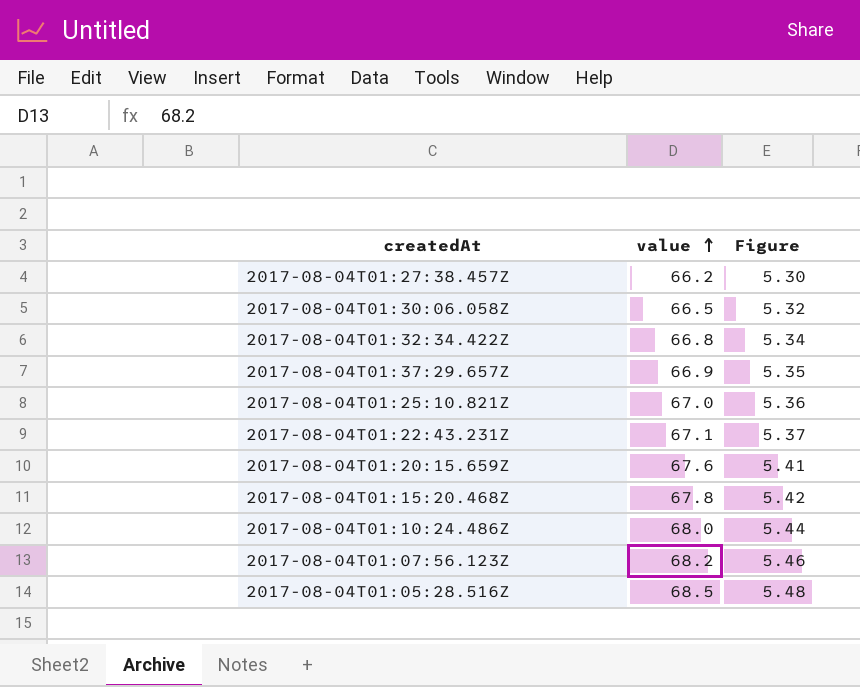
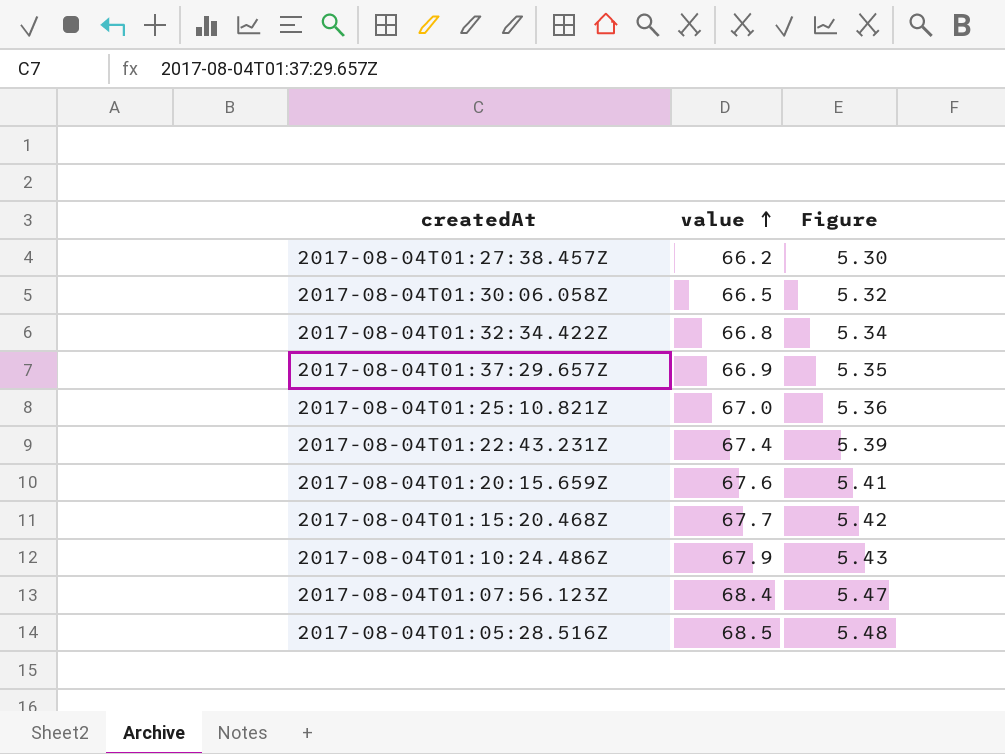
2017-08-04T01:22:43.231Z | value: 67.1 -> 67.4
2017-08-04T01:22:43.231Z | Figure: 5.37 -> 5.39
2017-08-04T01:15:20.468Z | value: 67.8 -> 67.7
2017-08-04T01:10:24.486Z | value: 68.0 -> 67.9
2017-08-04T01:10:24.486Z | Figure: 5.44 -> 5.43
2017-08-04T01:07:56.123Z | value: 68.2 -> 68.4
2017-08-04T01:07:56.123Z | Figure: 5.46 -> 5.47

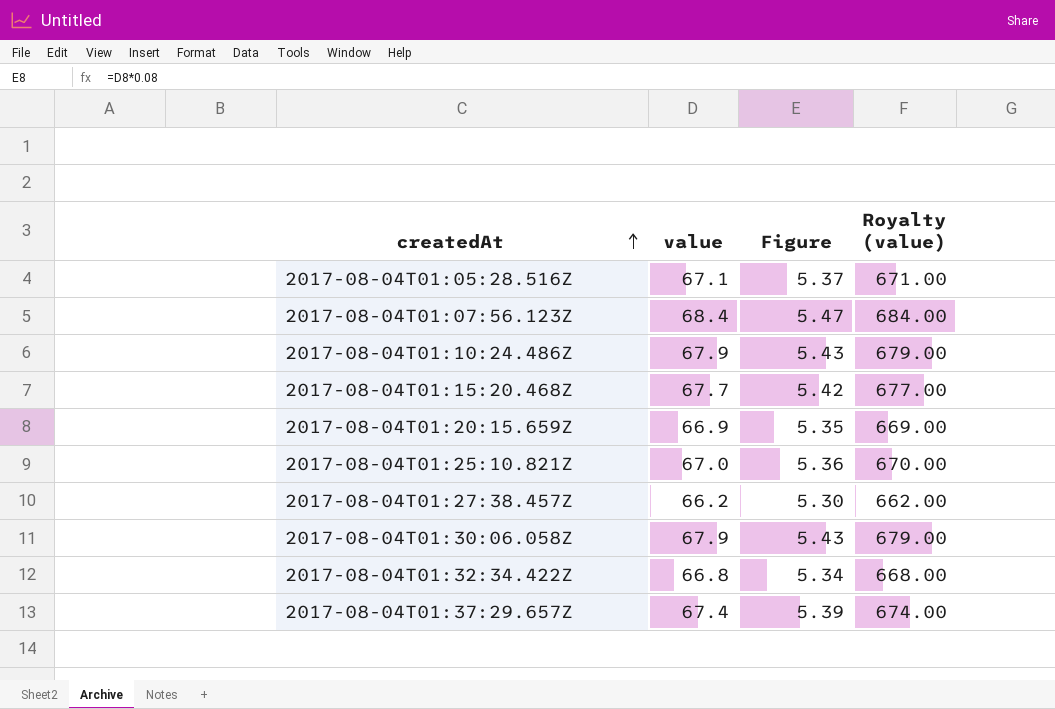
row order: value ascending -> createdAt ascending
column Royalty (value) | formula: none -> [value] * 10
row 2017-08-04T01:22:43.231Z: 67.4 | 5.39 -> none
2017-08-04T01:05:28.516Z | value: 68.5 -> 67.1
2017-08-04T01:05:28.516Z | Figure: 5.48 -> 5.37
2017-08-04T01:20:15.659Z | value: 67.6 -> 66.9
2017-08-04T01:20:15.659Z | Figure: 5.41 -> 5.35
2017-08-04T01:30:06.058Z | value: 66.5 -> 67.9
2017-08-04T01:30:06.058Z | Figure: 5.32 -> 5.43
2017-08-04T01:37:29.657Z | value: 66.9 -> 67.4
2017-08-04T01:37:29.657Z | Figure: 5.35 -> 5.39

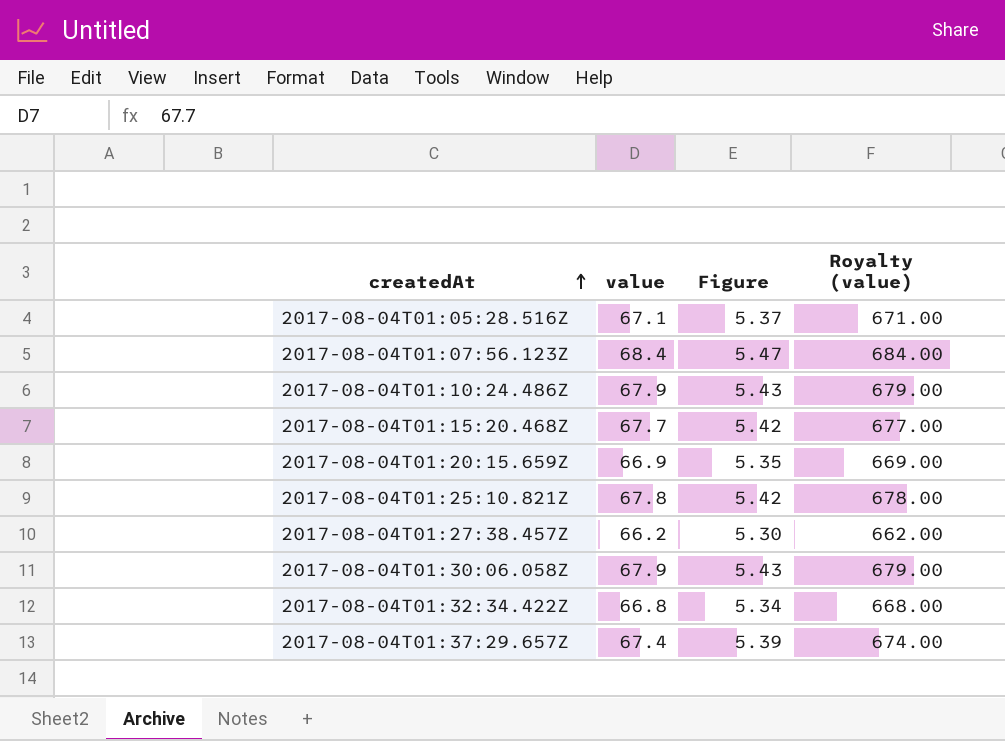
2017-08-04T01:25:10.821Z | value: 67.0 -> 67.8
2017-08-04T01:25:10.821Z | Figure: 5.36 -> 5.42
2017-08-04T01:25:10.821Z | Royalty (value): 670.00 -> 678.00

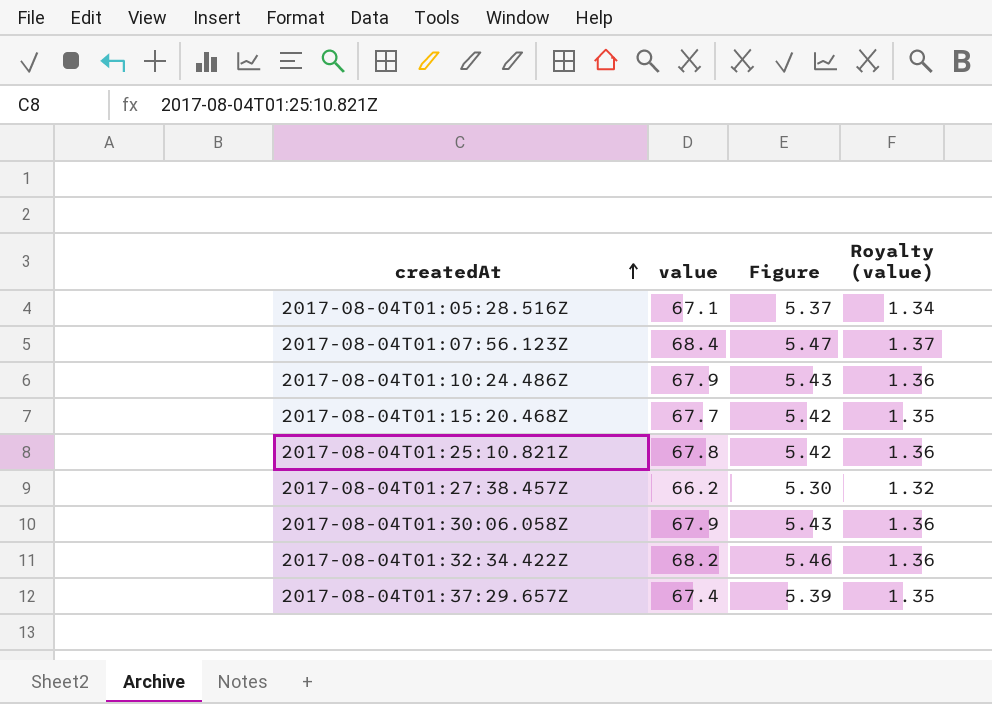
column Royalty (value) | formula: [value] * 10 -> [value] * 0.02
row 2017-08-04T01:20:15.659Z: 66.9 | 5.35 | 669.00 -> none
2017-08-04T01:32:34.422Z | value: 66.8 -> 68.2
2017-08-04T01:32:34.422Z | Figure: 5.34 -> 5.46

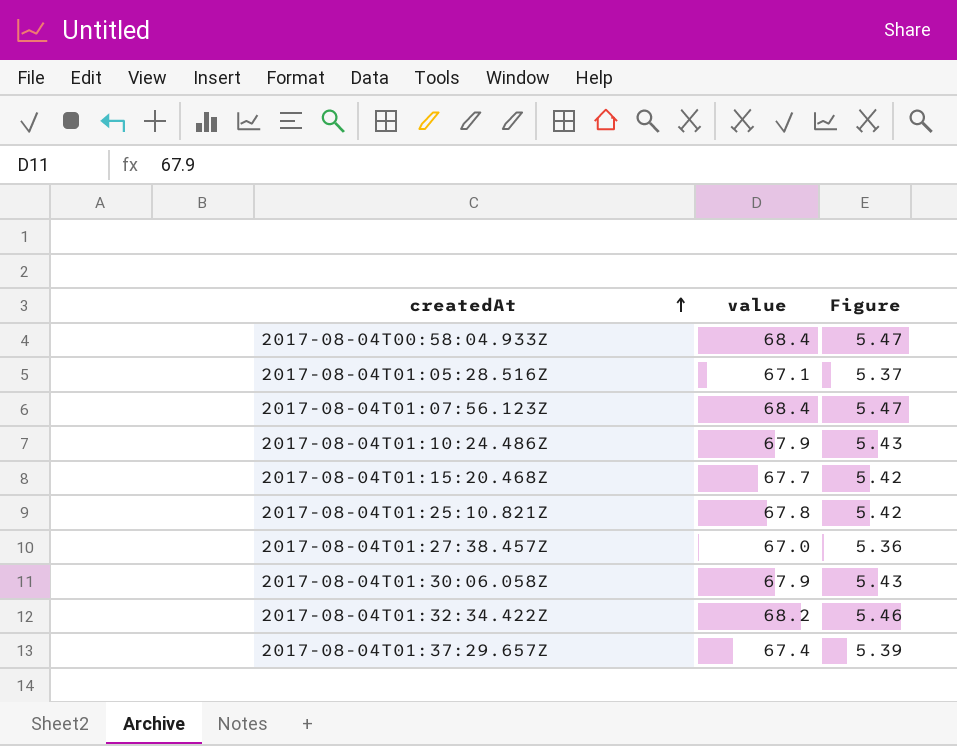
column Royalty (value) | formula: [value] * 0.02 -> none
row 2017-08-04T00:58:04.933Z: none -> 68.4 | 5.47
2017-08-04T01:27:38.457Z | value: 66.2 -> 67.0
2017-08-04T01:27:38.457Z | Figure: 5.30 -> 5.36

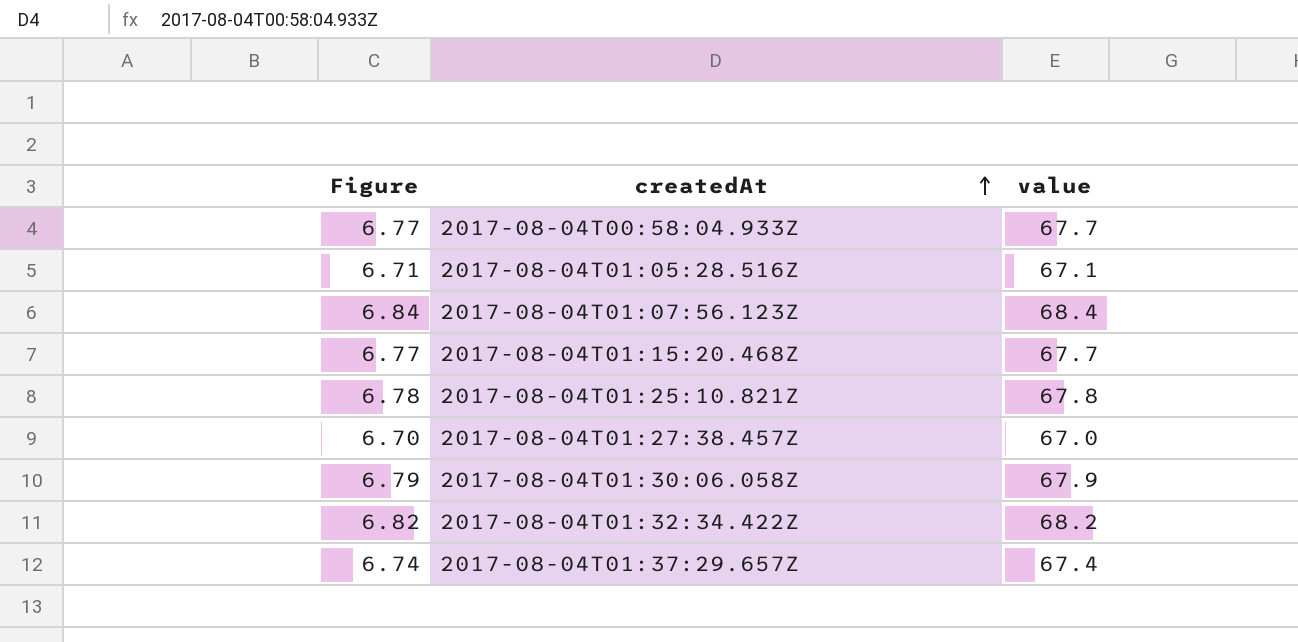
column Figure | formula: [value] * 0.08 -> [value] * 0.1
column Figure | position: 3 -> 1
row 2017-08-04T01:10:24.486Z: 67.9 | 5.43 -> none
2017-08-04T00:58:04.933Z | value: 68.4 -> 67.7

